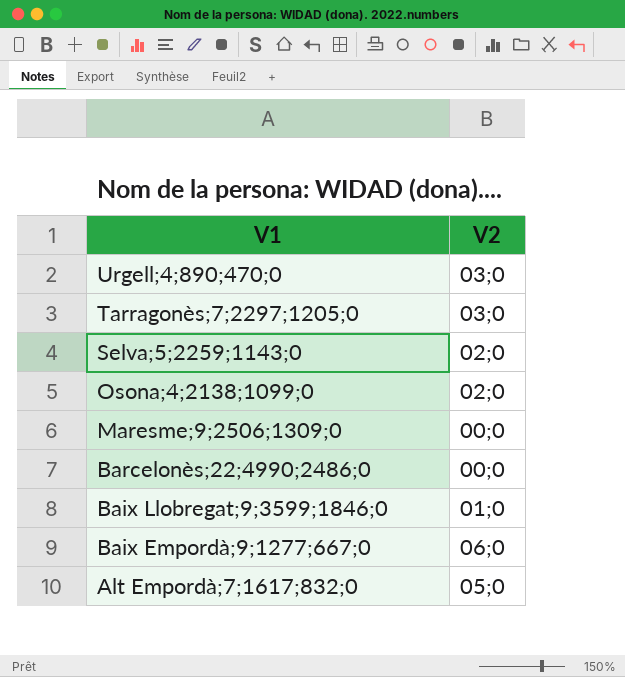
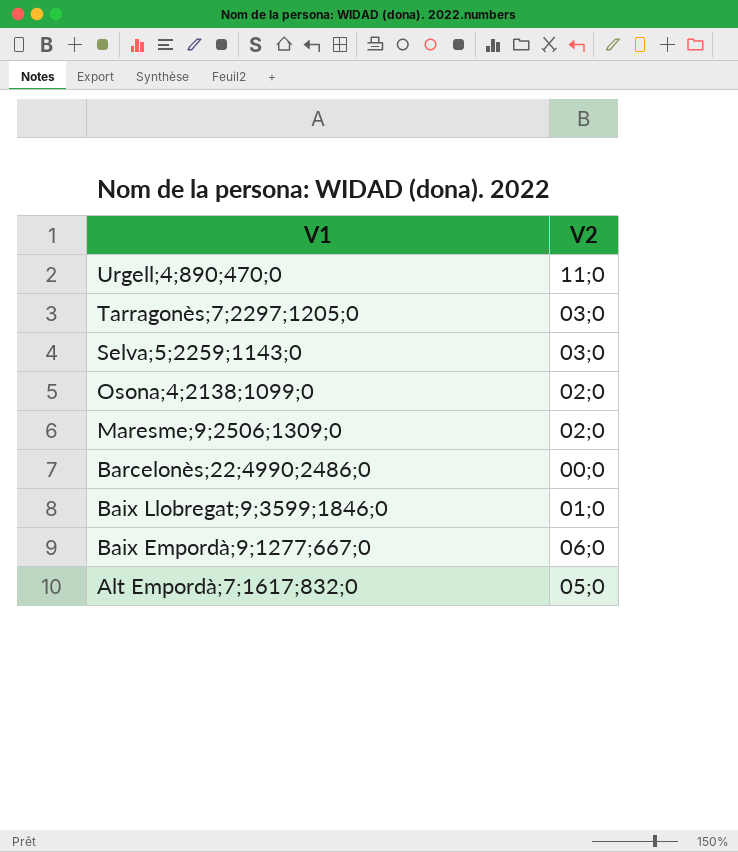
Urgell;4;890;470;0 | V2: 03;0 -> 11;0
Selva;5;2259;1143;0 | V2: 02;0 -> 03;0
Maresme;9;2506;1309;0 | V2: 00;0 -> 02;0

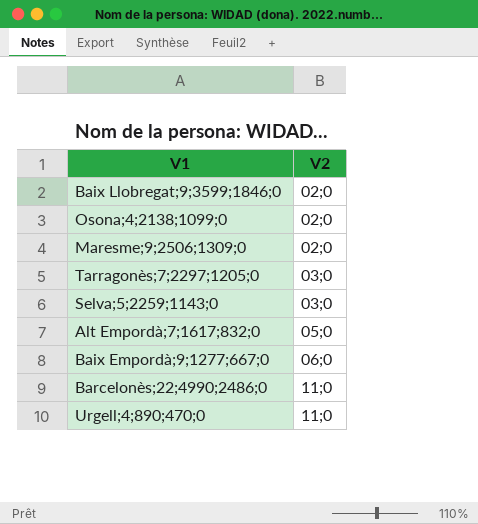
row order: V1 descending -> V2 ascending
Baix Llobregat;9;3599;1846;0 | V2: 01;0 -> 02;0
Barcelonès;22;4990;2486;0 | V2: 00;0 -> 11;0

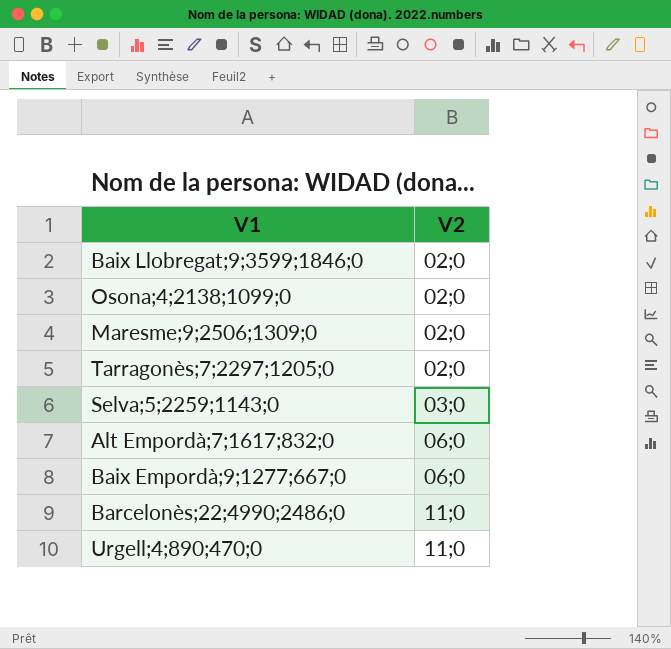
Tarragonès;7;2297;1205;0 | V2: 03;0 -> 02;0
Alt Empordà;7;1617;832;0 | V2: 05;0 -> 06;0

